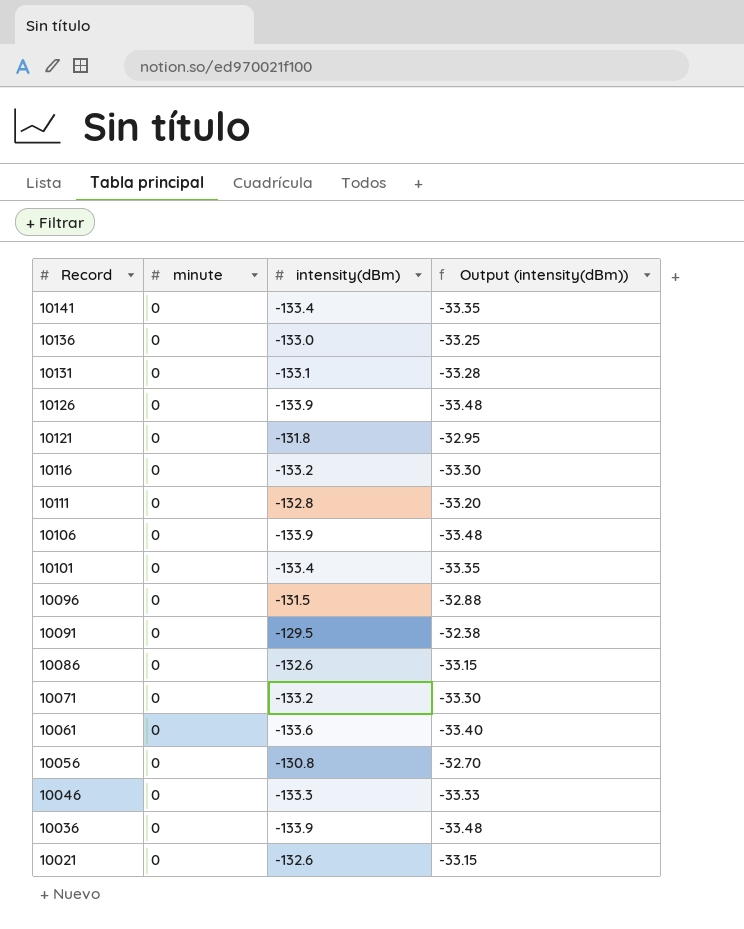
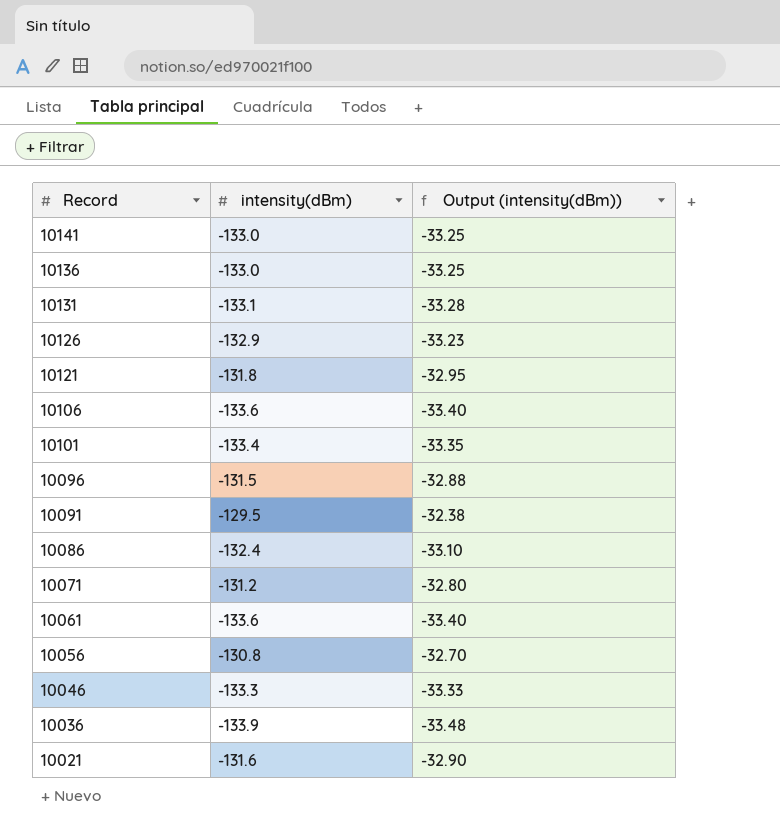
column minute | position: 2 -> none
row 10116: 0 | -133.2 | -33.30 -> none
row 10111: 0 | -132.8 | -33.20 -> none
10141 | intensity(dBm): -133.4 -> -133.0
10141 | Output (intensity(dBm)): -33.35 -> -33.25
10126 | intensity(dBm): -133.9 -> -132.9
10126 | Output (intensity(dBm)): -33.48 -> -33.23
10106 | intensity(dBm): -133.9 -> -133.6
10106 | Output (intensity(dBm)): -33.48 -> -33.40
10086 | intensity(dBm): -132.6 -> -132.4
10086 | Output (intensity(dBm)): -33.15 -> -33.10
10071 | intensity(dBm): -133.2 -> -131.2
10071 | Output (intensity(dBm)): -33.30 -> -32.80
10021 | intensity(dBm): -132.6 -> -131.6
10021 | Output (intensity(dBm)): -33.15 -> -32.90

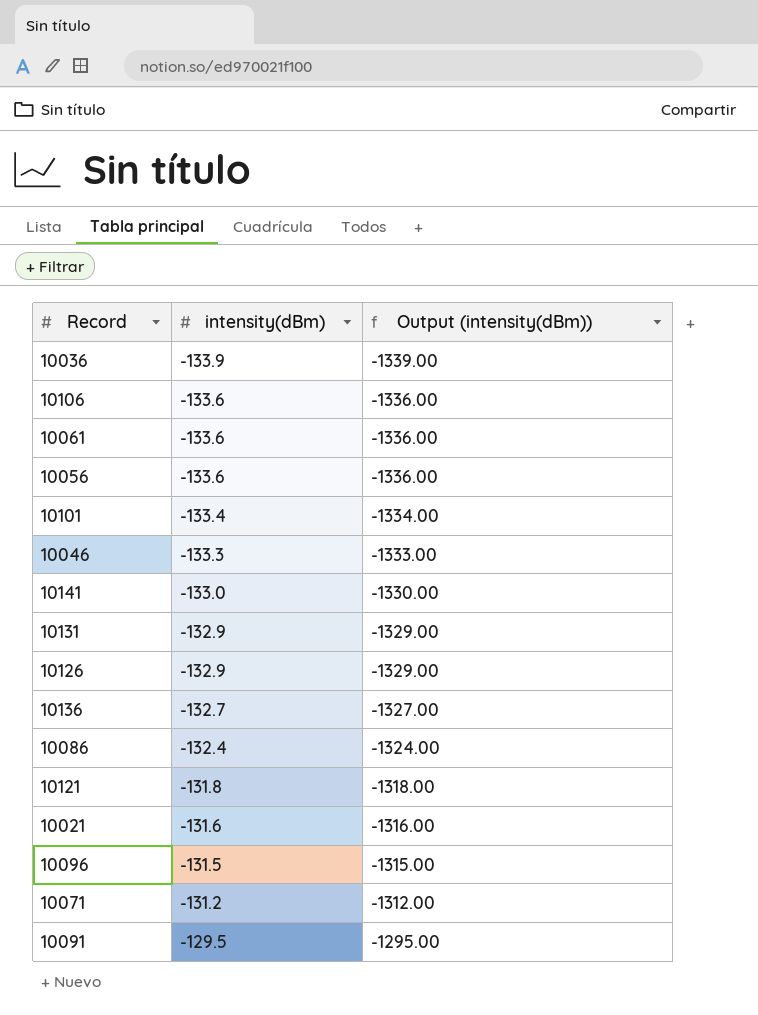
row order: Record descending -> intensity(dBm) ascending
column Output (intensity(dBm)) | formula: [intensity(dBm)] * 0.25 -> [intensity(dBm)] * 10
10056 | intensity(dBm): -130.8 -> -133.6
10131 | intensity(dBm): -133.1 -> -132.9
10136 | intensity(dBm): -133.0 -> -132.7

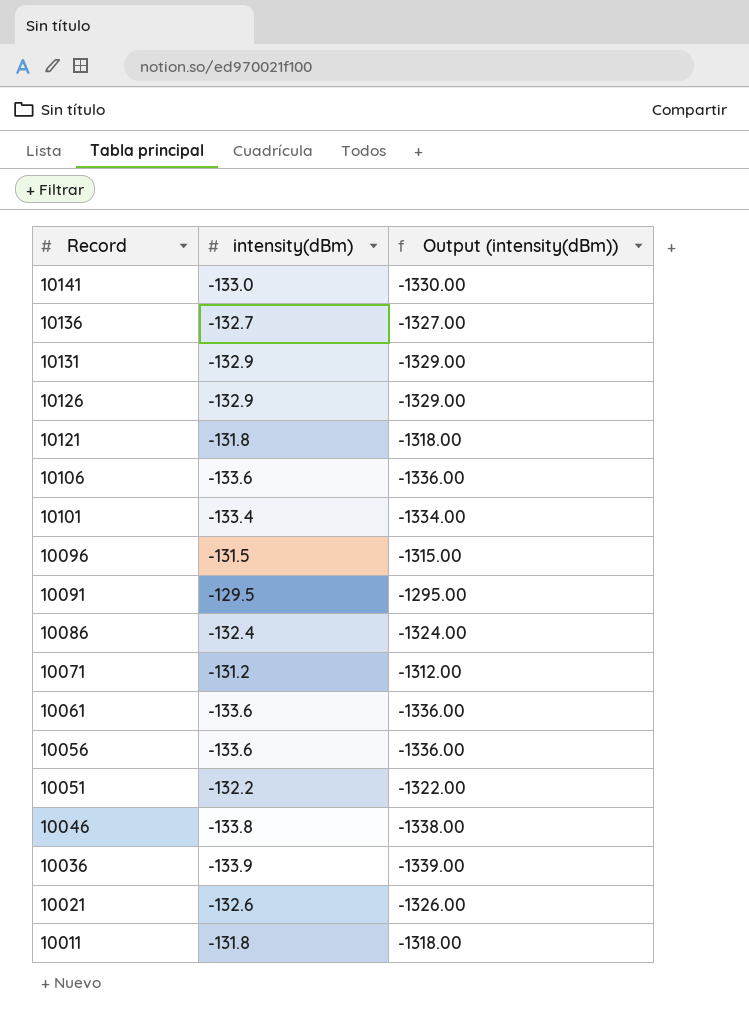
row order: intensity(dBm) ascending -> Record descending
row 10051: none -> -132.2 | -1322.00
10046 | intensity(dBm): -133.3 -> -133.8
10046 | Output (intensity(dBm)): -1333.00 -> -1338.00
10021 | intensity(dBm): -131.6 -> -132.6
10021 | Output (intensity(dBm)): -1316.00 -> -1326.00
row 10011: none -> -131.8 | -1318.00

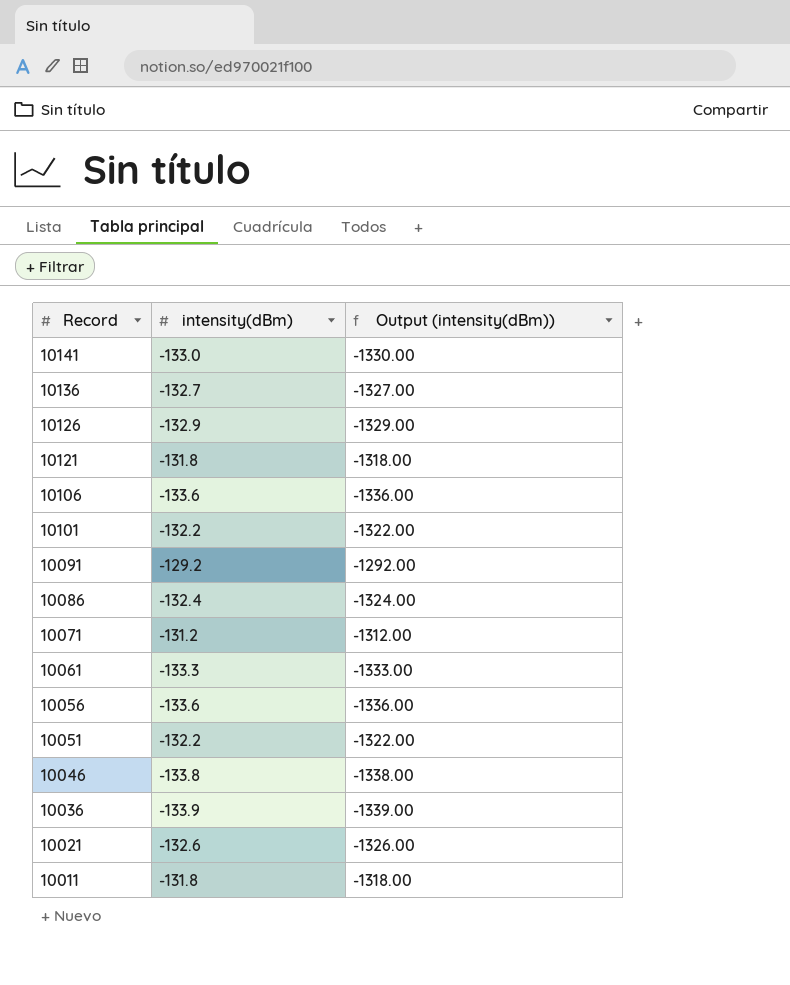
row 10131: -132.9 | -1329.00 -> none
row 10096: -131.5 | -1315.00 -> none
10101 | intensity(dBm): -133.4 -> -132.2
10101 | Output (intensity(dBm)): -1334.00 -> -1322.00
10091 | intensity(dBm): -129.5 -> -129.2
10091 | Output (intensity(dBm)): -1295.00 -> -1292.00
10061 | intensity(dBm): -133.6 -> -133.3
10061 | Output (intensity(dBm)): -1336.00 -> -1333.00

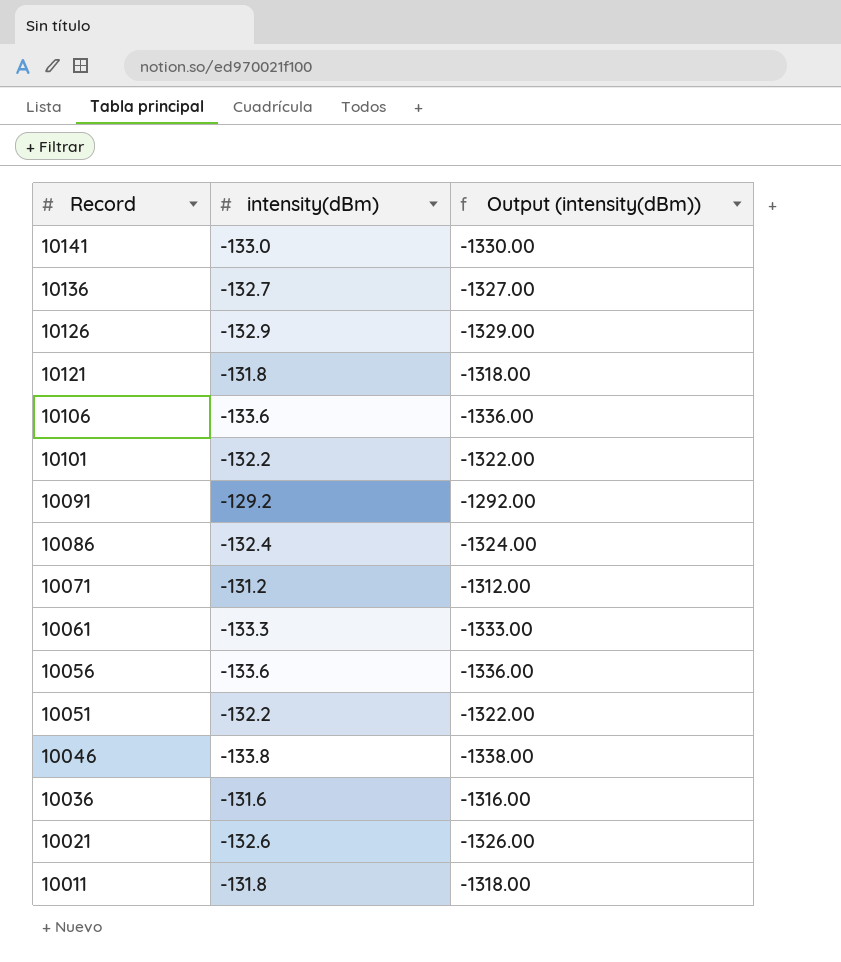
10036 | intensity(dBm): -133.9 -> -131.6
10036 | Output (intensity(dBm)): -1339.00 -> -1316.00

